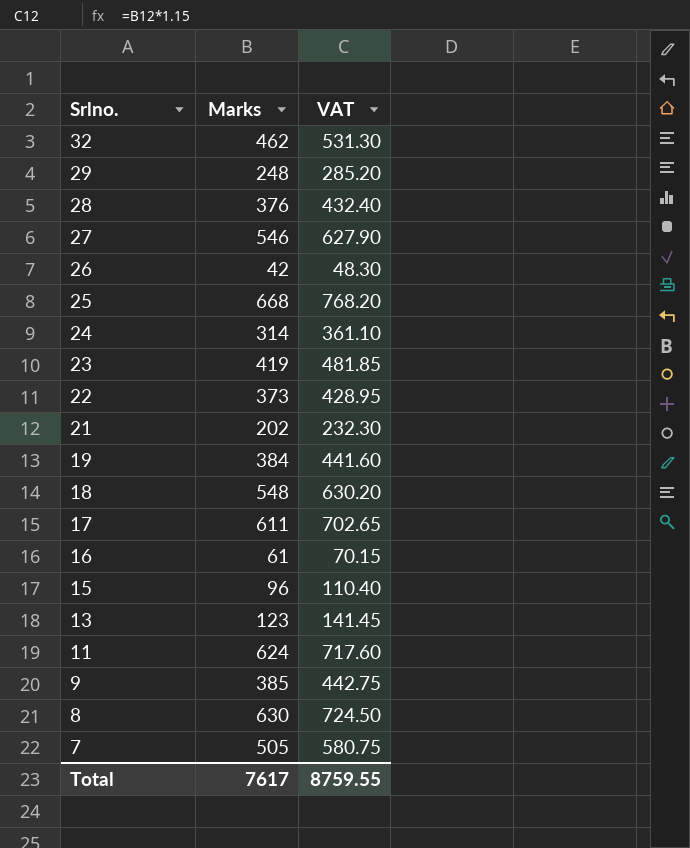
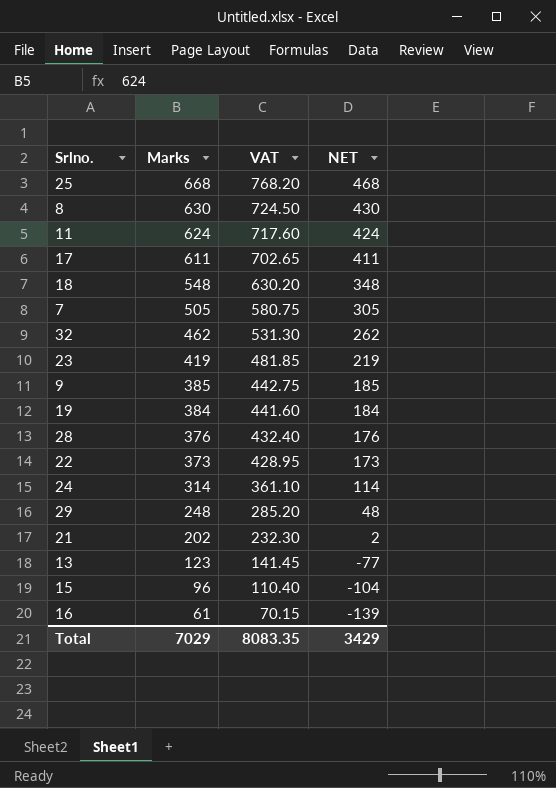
row order: Srlno. descending -> Marks descending
column NET | formula: none -> [Marks] - 200
row 27: 546 | 627.90 -> none
row 26: 42 | 48.30 -> none
Total | Marks: 7617 -> 7029
Total | VAT: 8759.55 -> 8083.35

